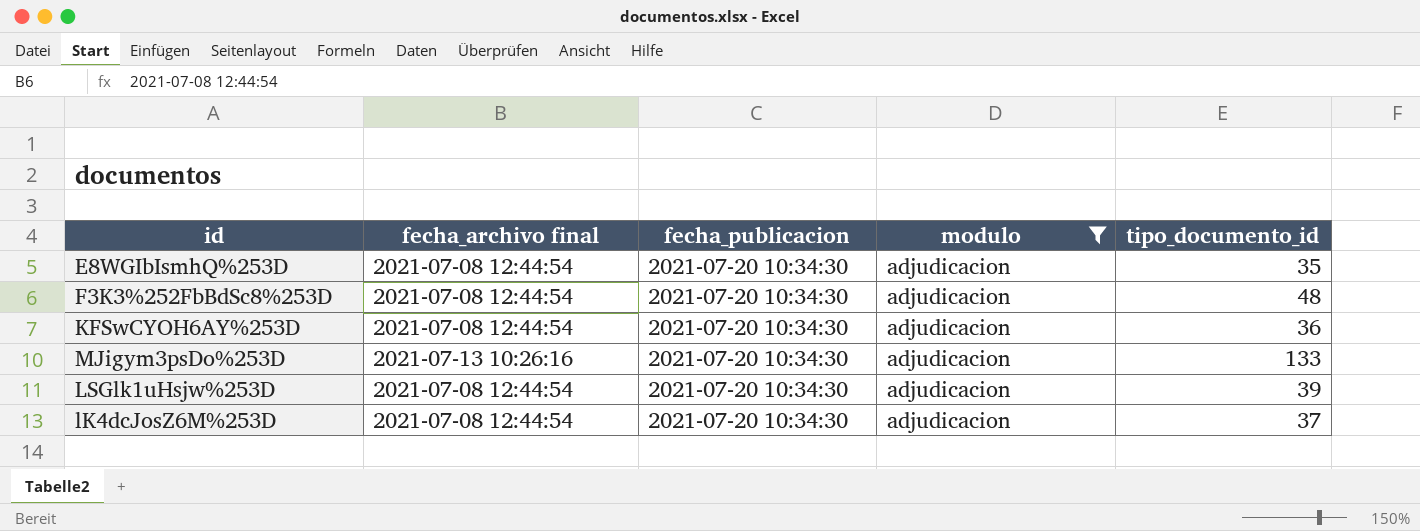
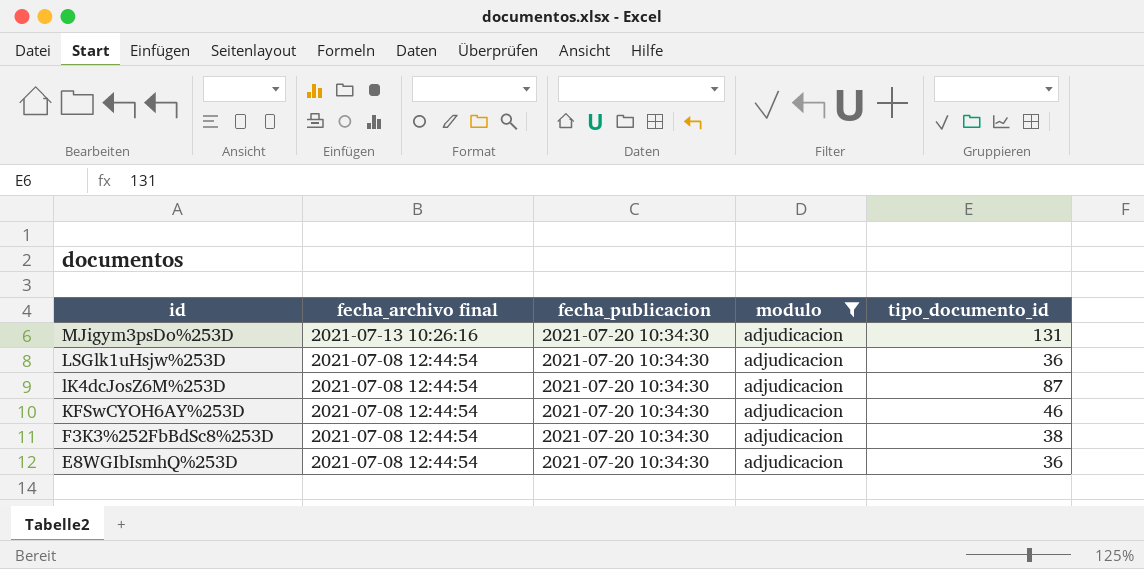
row order: none -> id descending
MJigym3psDo%253D | tipo_documento_id: 133 -> 131
LSGlk1uHsjw%253D | tipo_documento_id: 39 -> 36
lK4dcJosZ6M%253D | tipo_documento_id: 37 -> 87
KFSwCYOH6AY%253D | tipo_documento_id: 36 -> 46
F3K3%252FbBdSc8%253D | tipo_documento_id: 48 -> 38
E8WGIbIsmhQ%253D | tipo_documento_id: 35 -> 36

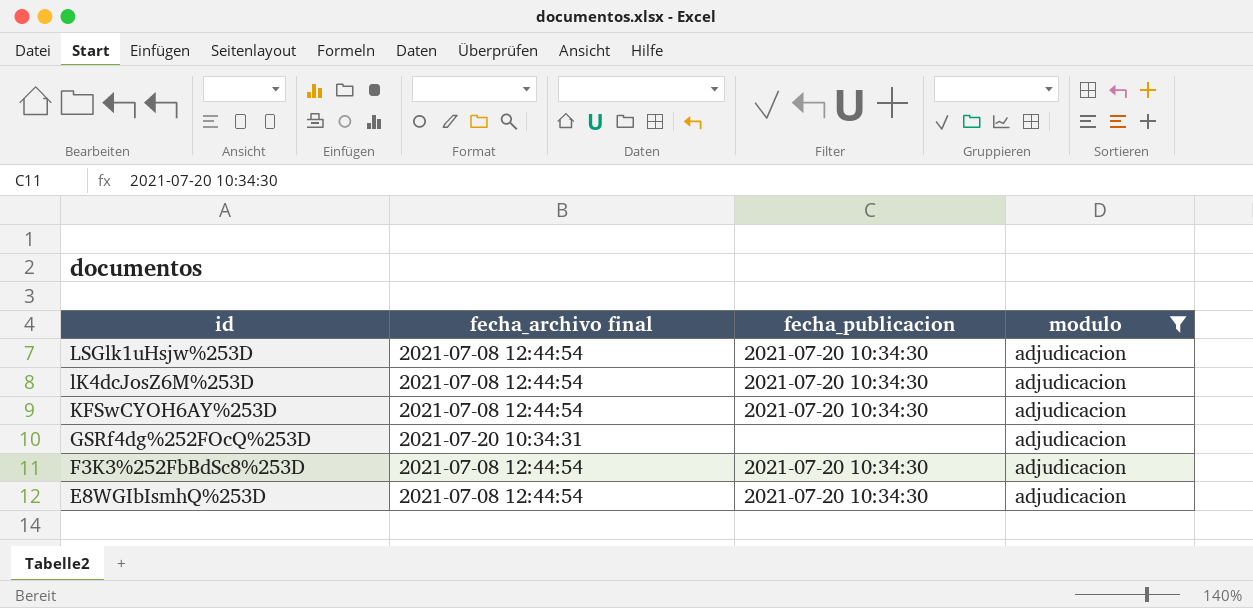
column tipo_documento_id | position: 5 -> none
row MJigym3psDo%253D: 2021-07-13 10:26:16 | 2021-07-20 10:34:30 | adjudicacion | 131 -> none
row GSRf4dg%252FOcQ%253D: none -> 2021-07-20 10:34:31 | none | adjudicacion

